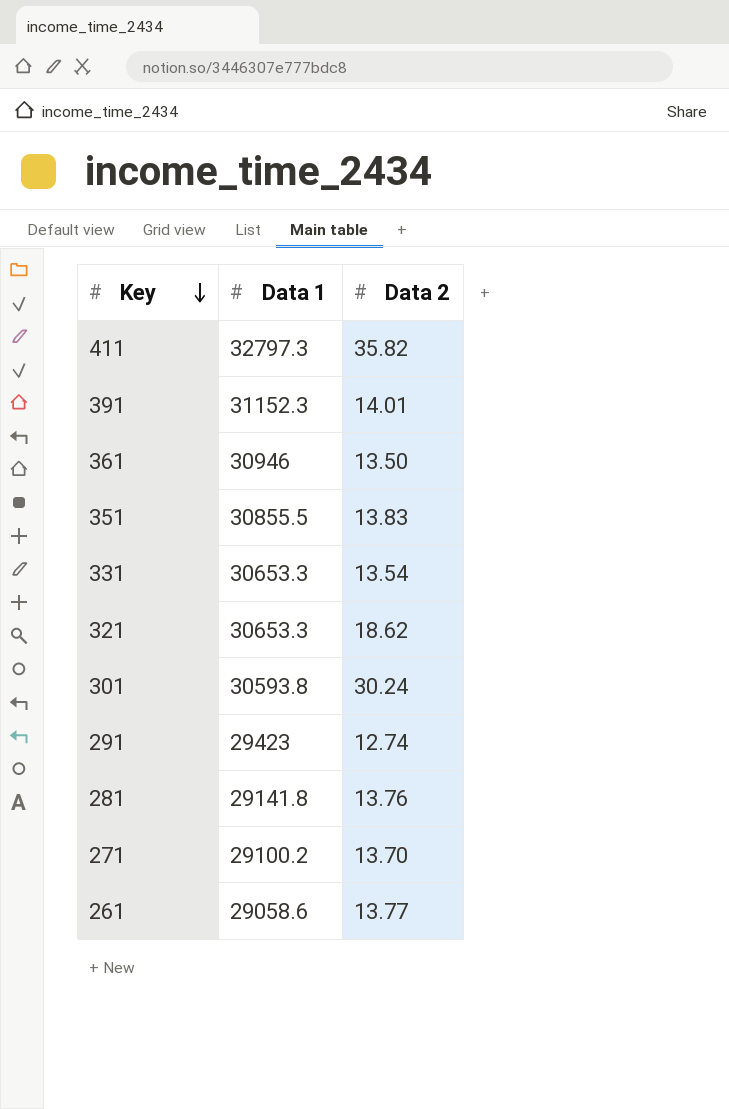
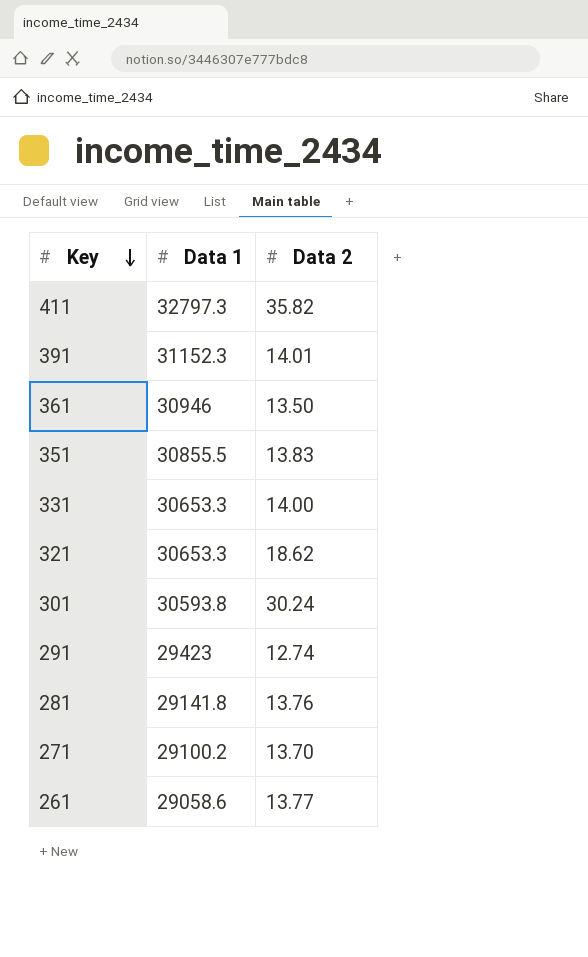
331 | Data 2: 13.54 -> 14.00

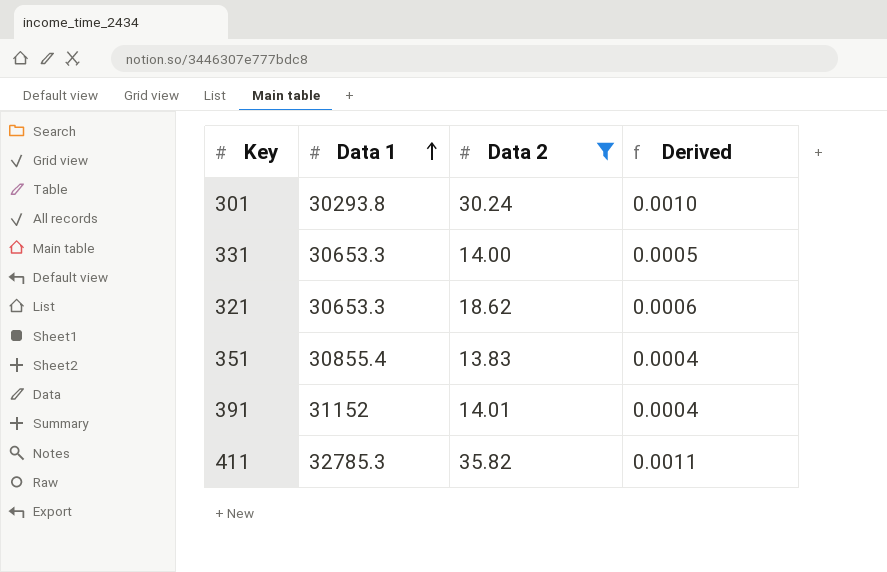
filter: none -> Data 2 >= 13.83
row order: Key descending -> Data 1 ascending
column Derived | formula: none -> [Data 2] / [Data 1]
301 | Data 1: 30593.8 -> 30293.8
351 | Data 1: 30855.5 -> 30855.4
391 | Data 1: 31152.3 -> 31152
411 | Data 1: 32797.3 -> 32785.3

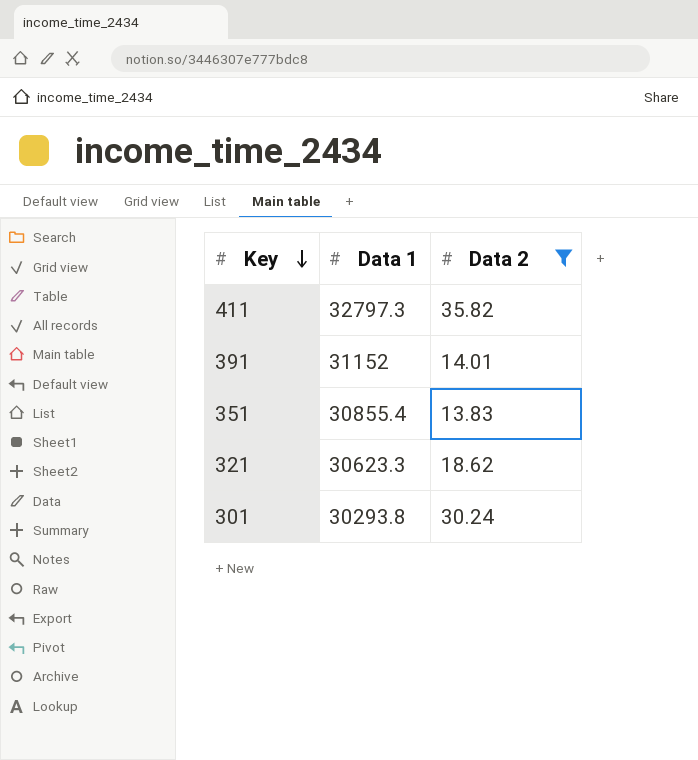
row order: Data 1 ascending -> Key descending
column Derived | formula: [Data 2] / [Data 1] -> none
row 331: 30653.3 | 14.00 | 0.0005 -> none
411 | Data 1: 32785.3 -> 32797.3
321 | Data 1: 30653.3 -> 30623.3

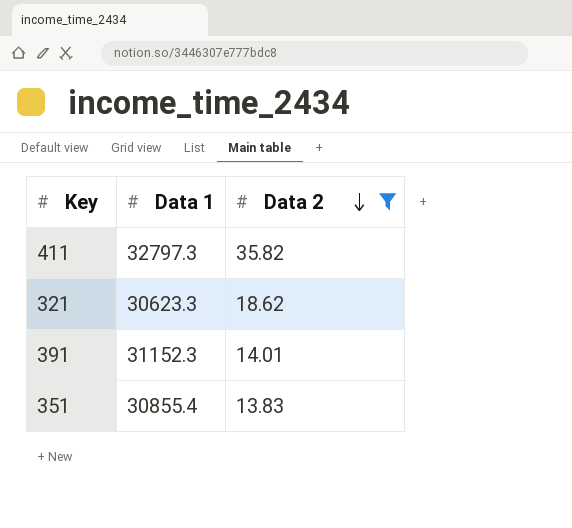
row order: Key descending -> Data 2 descending
row 301: 30293.8 | 30.24 -> none
391 | Data 1: 31152 -> 31152.3

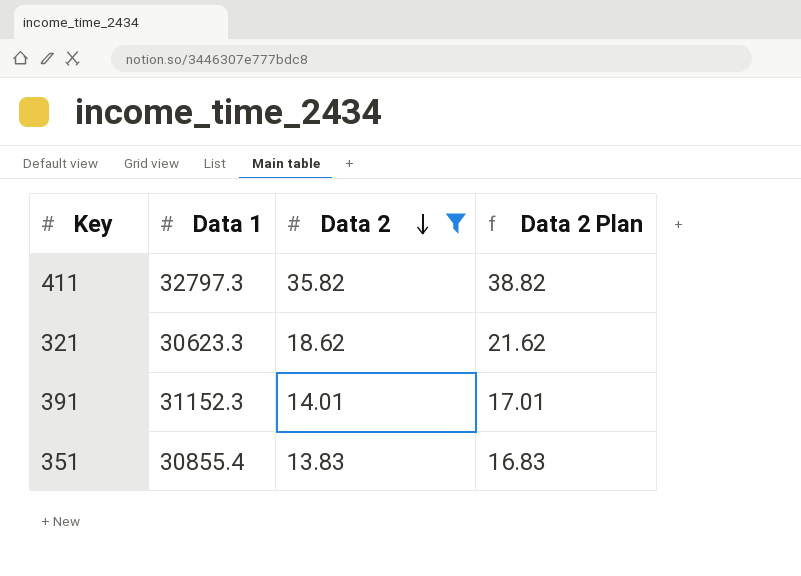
column Data 2 Plan | formula: none -> [Data 2] + 3

